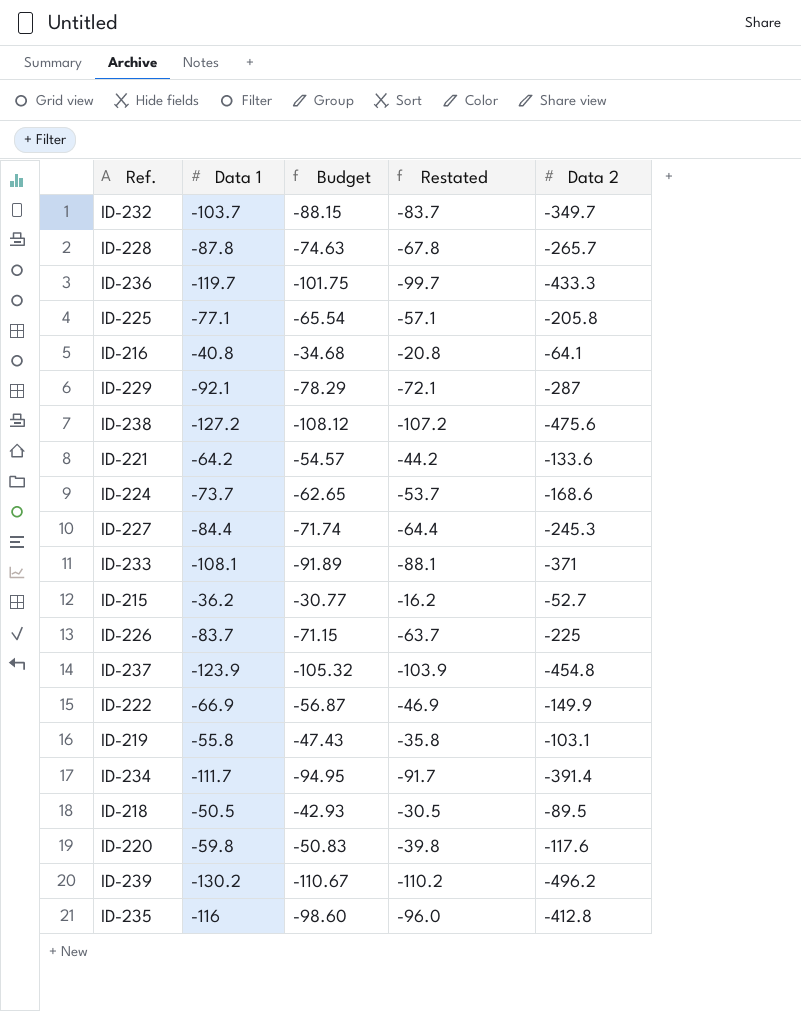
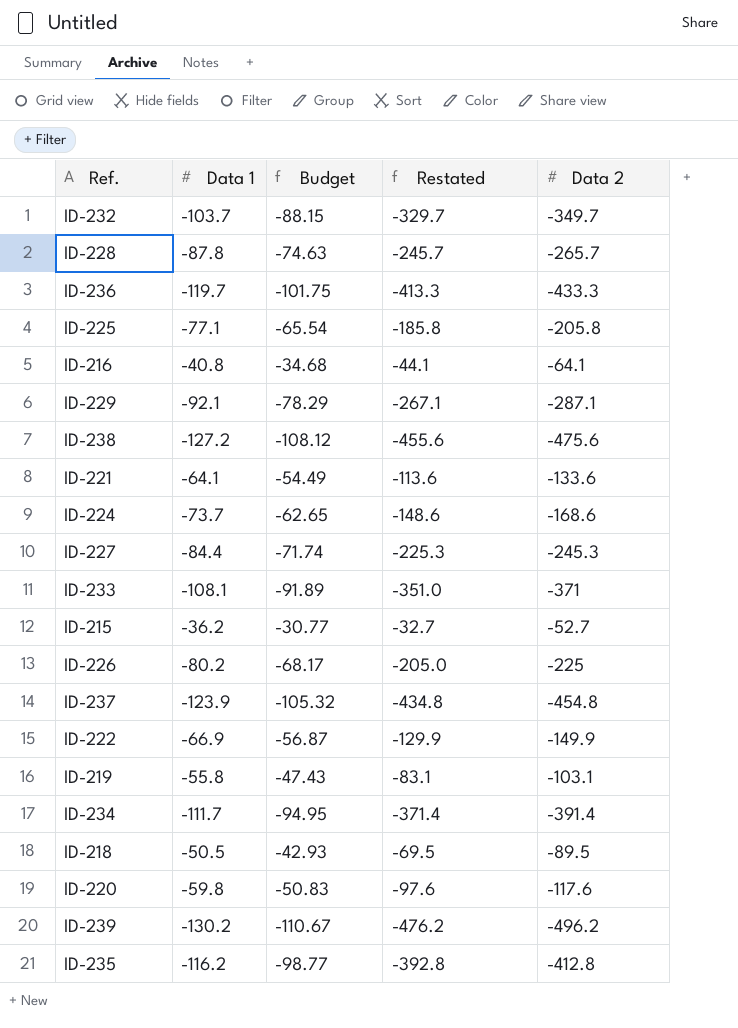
column Restated | formula: [Data 1] + 20 -> [Data 2] + 20
ID-229 | Data 2: -287 -> -287.1
ID-221 | Data 1: -64.2 -> -64.1
ID-221 | Budget: -54.57 -> -54.49
ID-226 | Data 1: -83.7 -> -80.2
ID-226 | Budget: -71.15 -> -68.17
ID-235 | Data 1: -116 -> -116.2
ID-235 | Budget: -98.60 -> -98.77

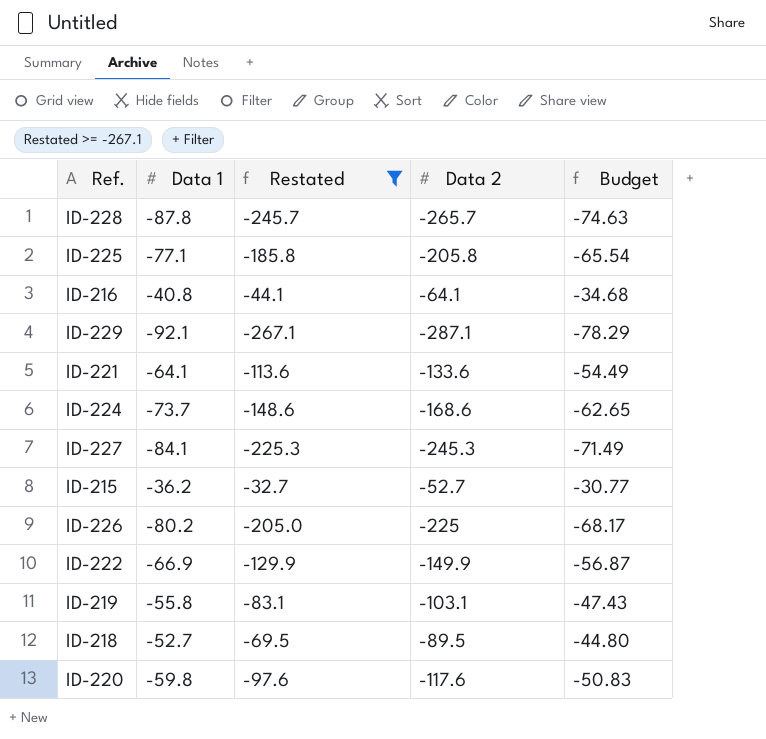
filter: none -> Restated >= -267.1
column Budget | position: 3 -> 5
ID-227 | Data 1: -84.4 -> -84.1
ID-227 | Budget: -71.74 -> -71.49
ID-218 | Data 1: -50.5 -> -52.7
ID-218 | Budget: -42.93 -> -44.80

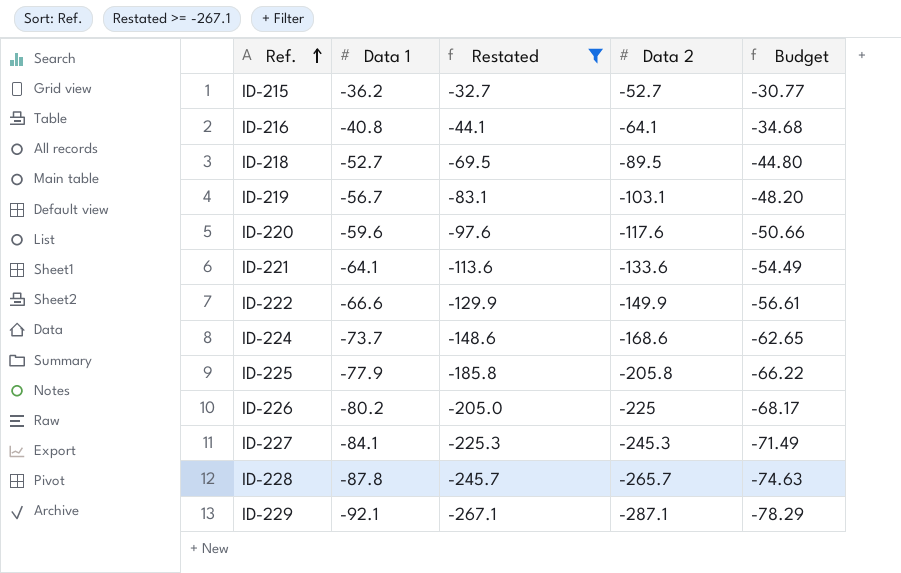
row order: none -> Ref. ascending
ID-219 | Data 1: -55.8 -> -56.7
ID-219 | Budget: -47.43 -> -48.20
ID-220 | Data 1: -59.8 -> -59.6
ID-220 | Budget: -50.83 -> -50.66
ID-222 | Data 1: -66.9 -> -66.6
ID-222 | Budget: -56.87 -> -56.61
ID-225 | Data 1: -77.1 -> -77.9
ID-225 | Budget: -65.54 -> -66.22

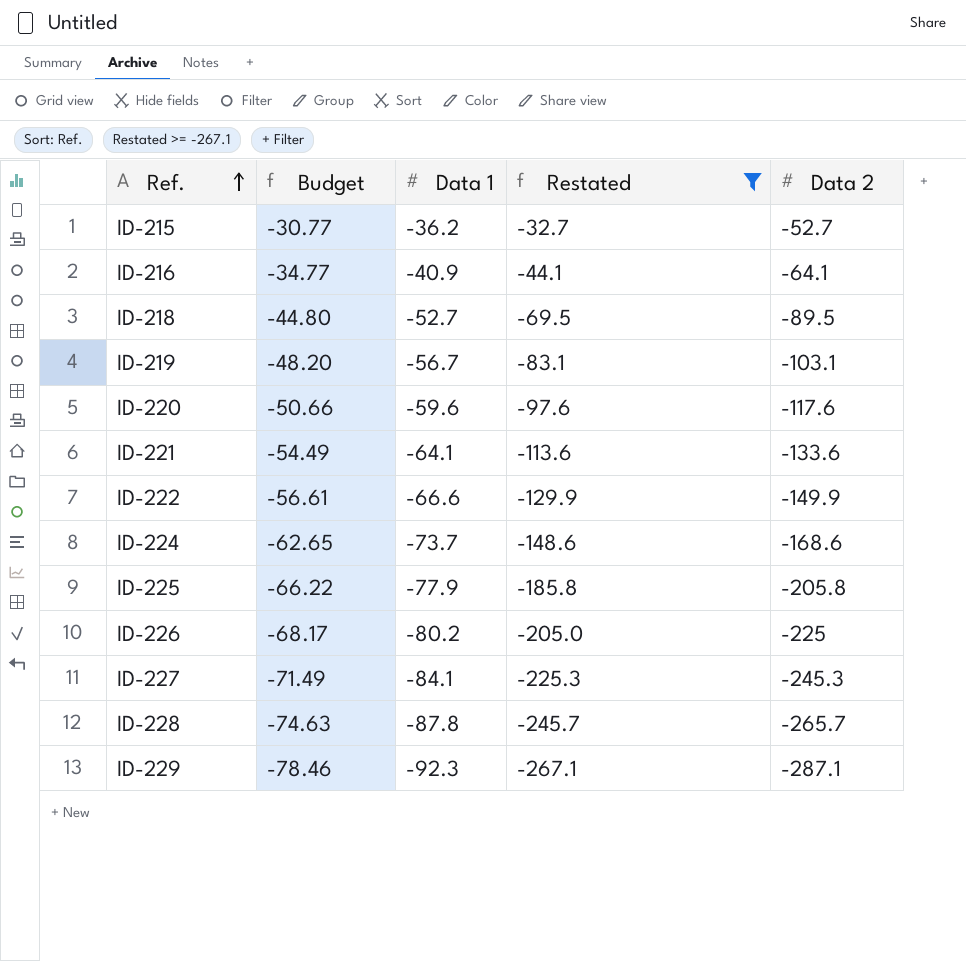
column Budget | position: 5 -> 2
ID-216 | Budget: -34.68 -> -34.77
ID-216 | Data 1: -40.8 -> -40.9
ID-229 | Budget: -78.29 -> -78.46
ID-229 | Data 1: -92.1 -> -92.3

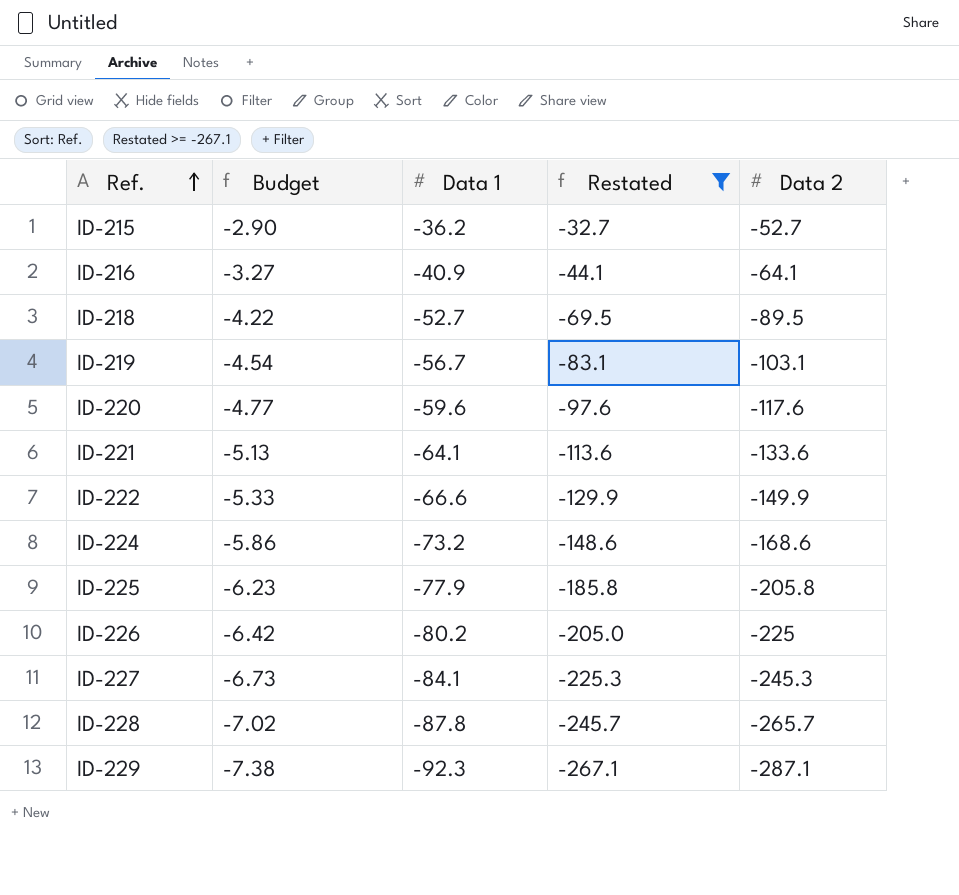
column Budget | formula: [Data 1] * 0.85 -> [Data 1] * 0.08
ID-224 | Data 1: -73.7 -> -73.2

